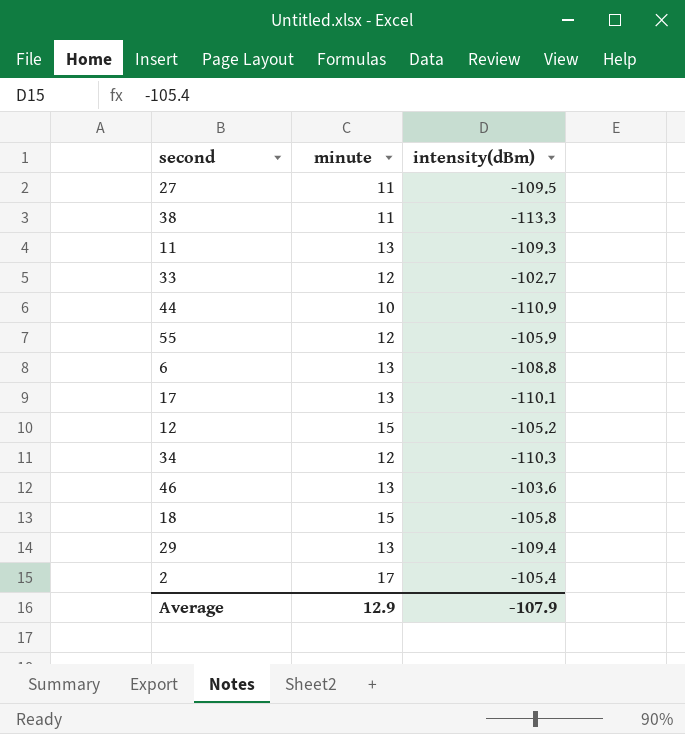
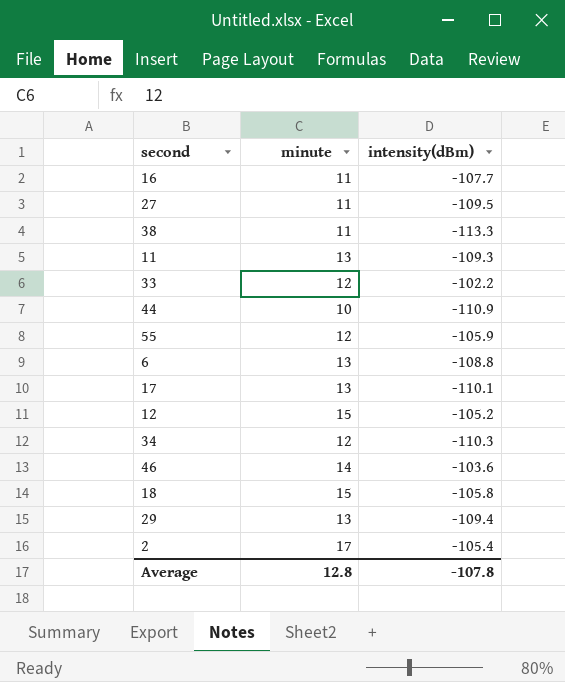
row 16: none -> 11 | -107.7
33 | intensity(dBm): -102.7 -> -102.2
46 | minute: 13 -> 14
Average | minute: 12.9 -> 12.8
Average | intensity(dBm): -107.9 -> -107.8

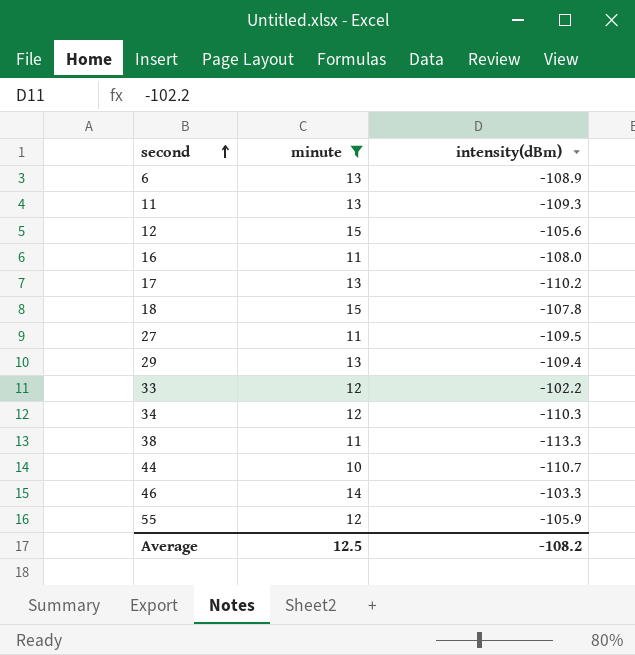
filter: none -> minute != 17
row order: none -> second ascending
6 | intensity(dBm): -108.8 -> -108.9
12 | intensity(dBm): -105.2 -> -105.6
16 | intensity(dBm): -107.7 -> -108.0
17 | intensity(dBm): -110.1 -> -110.2
18 | intensity(dBm): -105.8 -> -107.8
44 | intensity(dBm): -110.9 -> -110.7
46 | intensity(dBm): -103.6 -> -103.3
Average | minute: 12.8 -> 12.5
Average | intensity(dBm): -107.8 -> -108.2

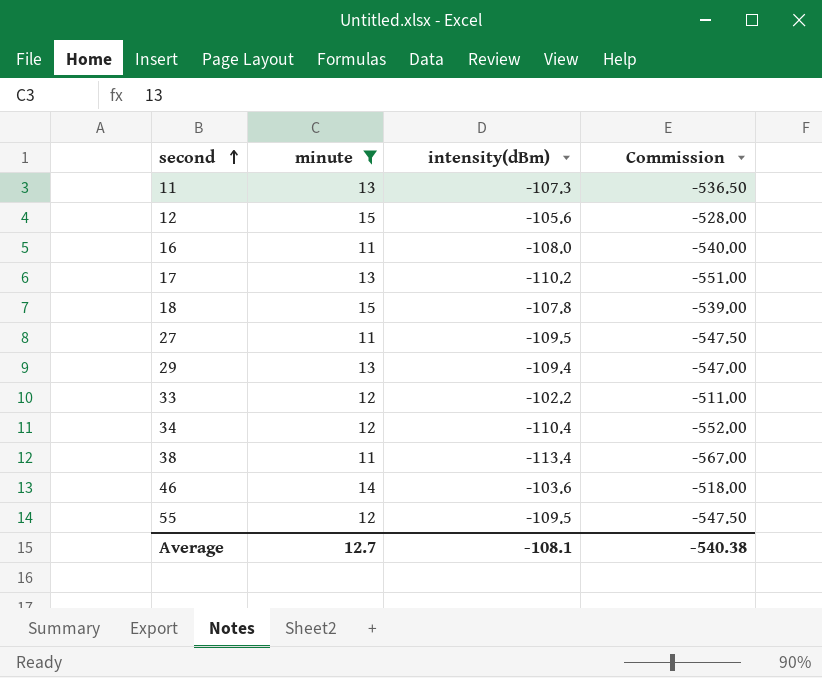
column Commission | formula: none -> [intensity(dBm)] * 5
row 6: 13 | -108.9 -> none
row 44: 10 | -110.7 -> none
11 | intensity(dBm): -109.3 -> -107.3
34 | intensity(dBm): -110.3 -> -110.4
38 | intensity(dBm): -113.3 -> -113.4
46 | intensity(dBm): -103.3 -> -103.6
55 | intensity(dBm): -105.9 -> -109.5
Average | minute: 12.5 -> 12.7
Average | intensity(dBm): -108.2 -> -108.1

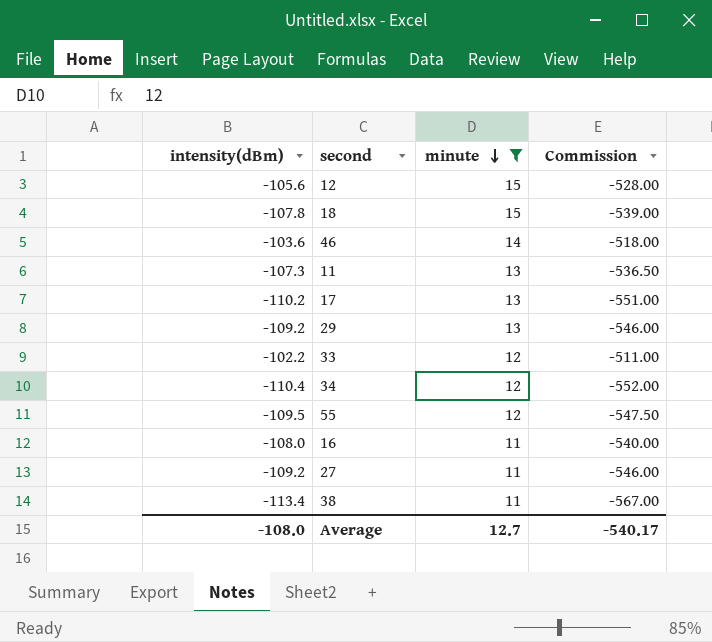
row order: second ascending -> minute descending
column intensity(dBm) | position: 3 -> 1
29 | intensity(dBm): -109.4 -> -109.2
29 | Commission: -547.00 -> -546.00
27 | intensity(dBm): -109.5 -> -109.2
27 | Commission: -547.50 -> -546.00
Average | intensity(dBm): -108.1 -> -108.0
Average | Commission: -540.38 -> -540.17

